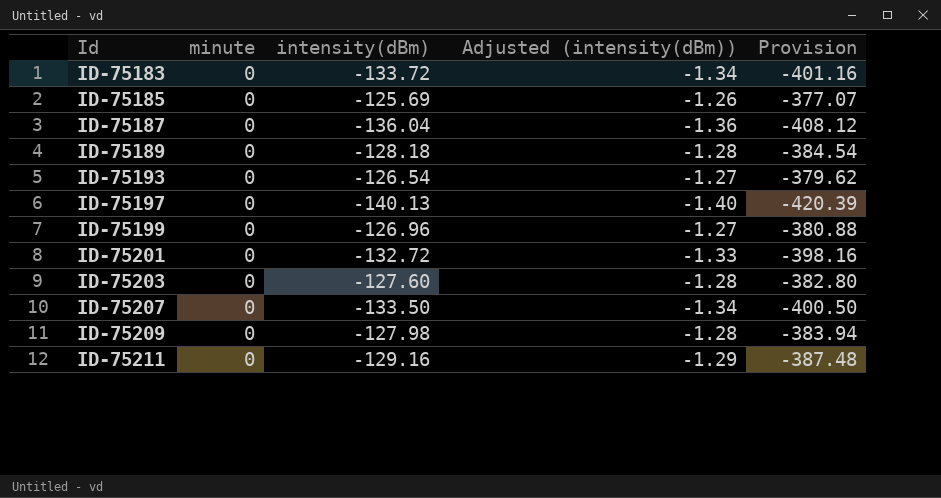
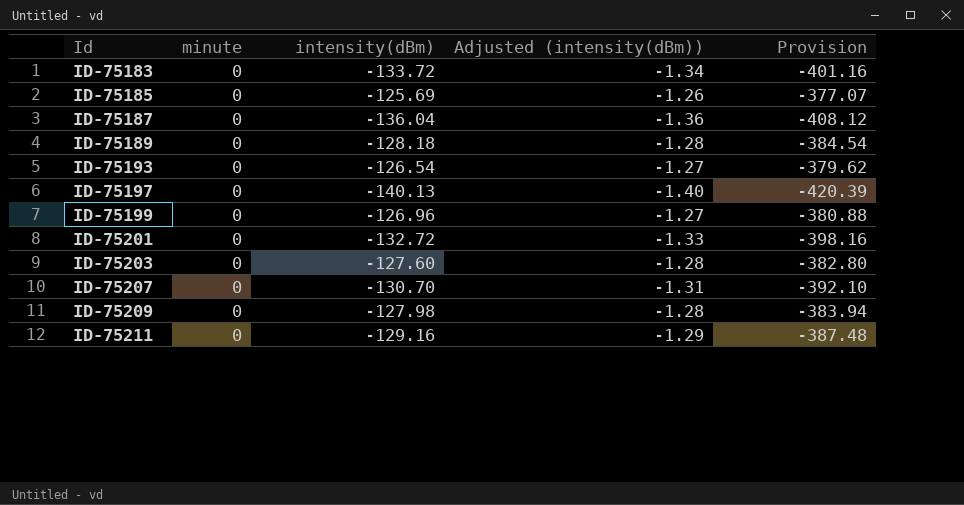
ID-75207 | intensity(dBm): -133.50 -> -130.70
ID-75207 | Adjusted (intensity(dBm)): -1.34 -> -1.31
ID-75207 | Provision: -400.50 -> -392.10

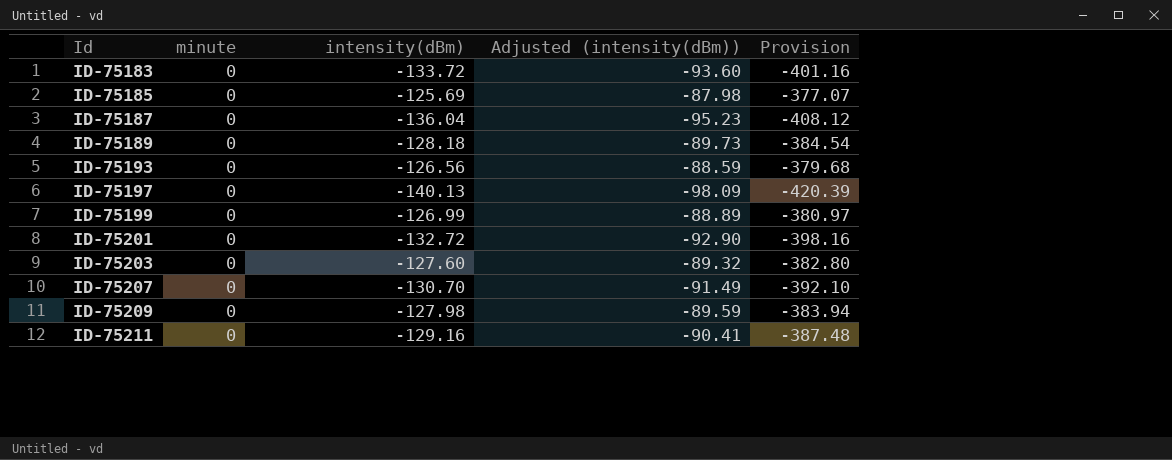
column Adjusted (intensity(dBm)) | formula: [intensity(dBm)] * 0.01 -> [intensity(dBm)] * 0.7
ID-75193 | intensity(dBm): -126.54 -> -126.56
ID-75193 | Provision: -379.62 -> -379.68
ID-75199 | intensity(dBm): -126.96 -> -126.99
ID-75199 | Provision: -380.88 -> -380.97

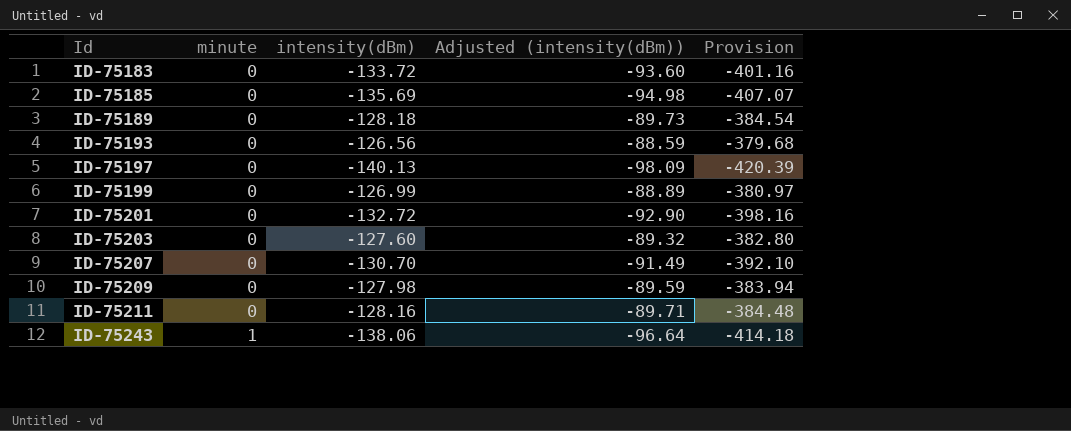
row ID-75187: 0 | -136.04 | -95.23 | -408.12 -> none
ID-75185 | intensity(dBm): -125.69 -> -135.69
ID-75185 | Adjusted (intensity(dBm)): -87.98 -> -94.98
ID-75185 | Provision: -377.07 -> -407.07
ID-75211 | intensity(dBm): -129.16 -> -128.16
ID-75211 | Adjusted (intensity(dBm)): -90.41 -> -89.71
ID-75211 | Provision: -387.48 -> -384.48
row ID-75243: none -> 1 | -138.06 | -96.64 | -414.18

